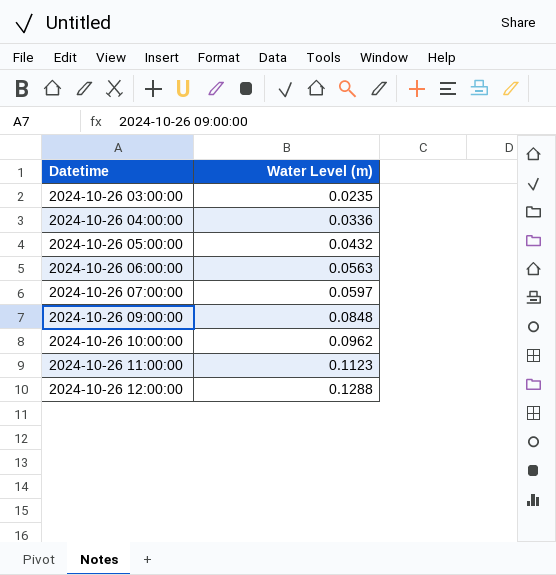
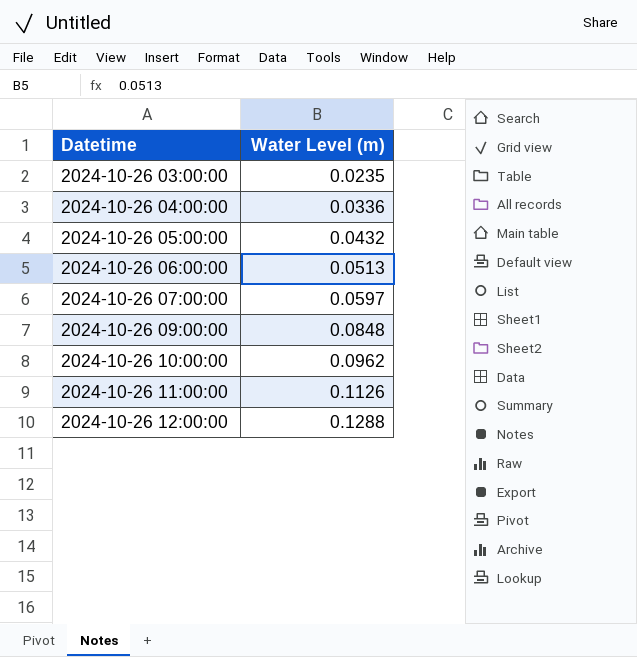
2024-10-26 06:00:00 | Water Level (m): 0.0563 -> 0.0513
2024-10-26 11:00:00 | Water Level (m): 0.1123 -> 0.1126

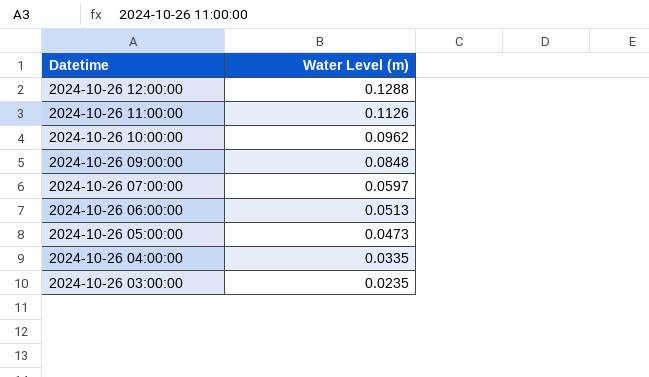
row order: Datetime ascending -> Datetime descending
2024-10-26 05:00:00 | Water Level (m): 0.0432 -> 0.0473
2024-10-26 04:00:00 | Water Level (m): 0.0336 -> 0.0335

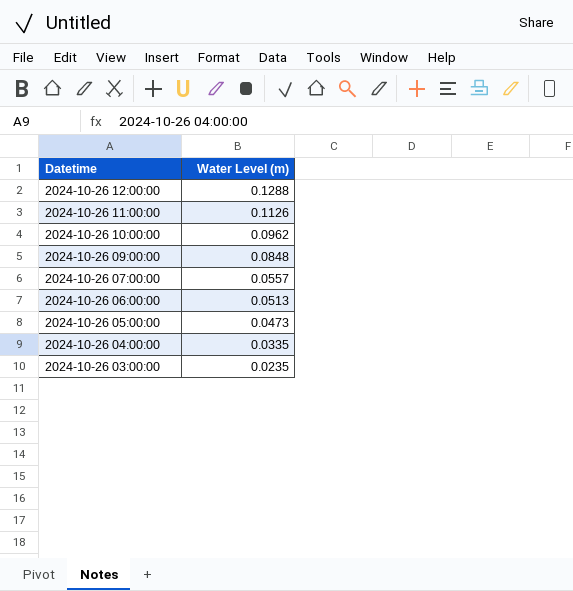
2024-10-26 07:00:00 | Water Level (m): 0.0597 -> 0.0557

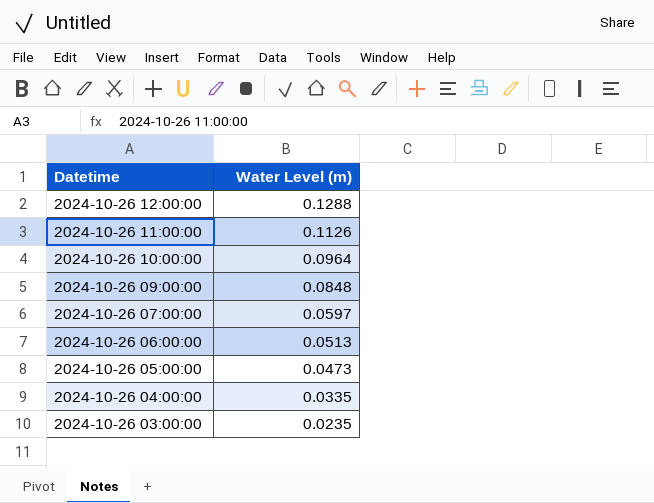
2024-10-26 10:00:00 | Water Level (m): 0.0962 -> 0.0964
2024-10-26 07:00:00 | Water Level (m): 0.0557 -> 0.0597

